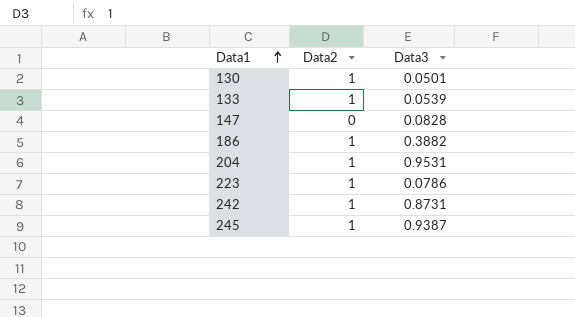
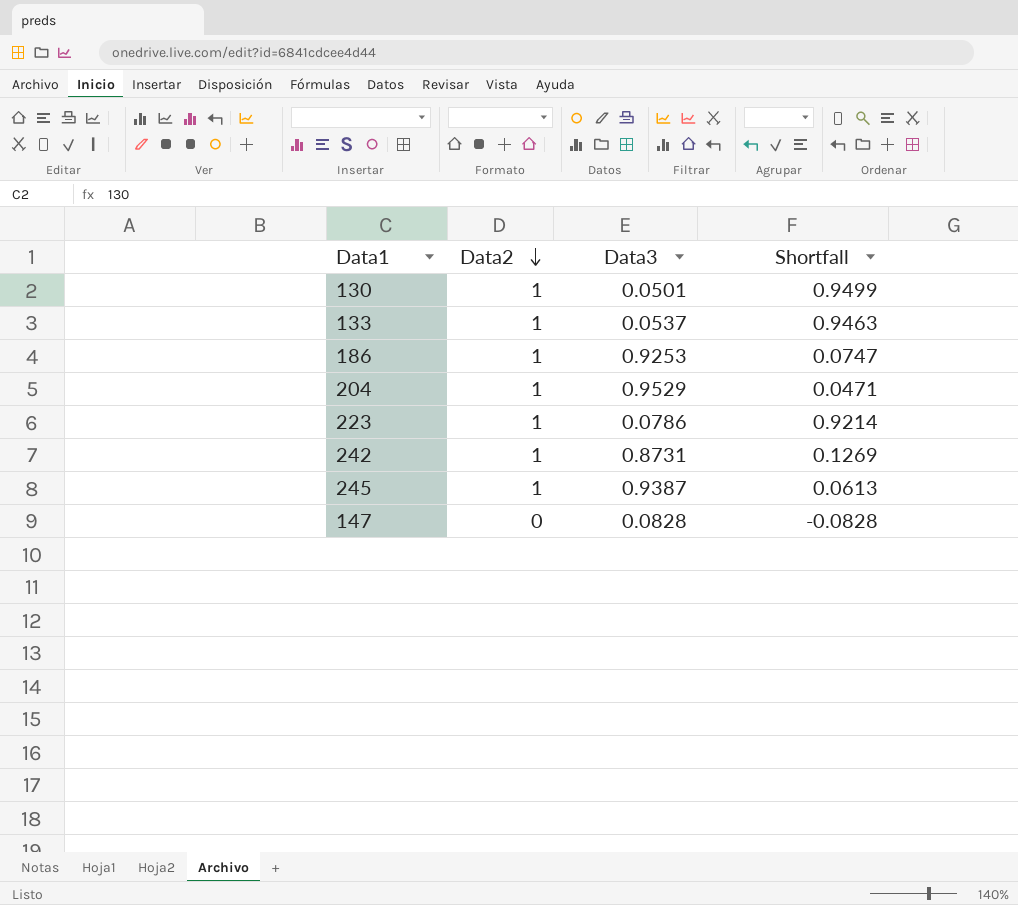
row order: Data1 ascending -> Data2 descending
column Shortfall | formula: none -> [Data2] - [Data3]
133 | Data3: 0.0539 -> 0.0537
186 | Data3: 0.3882 -> 0.9253
204 | Data3: 0.9531 -> 0.9529

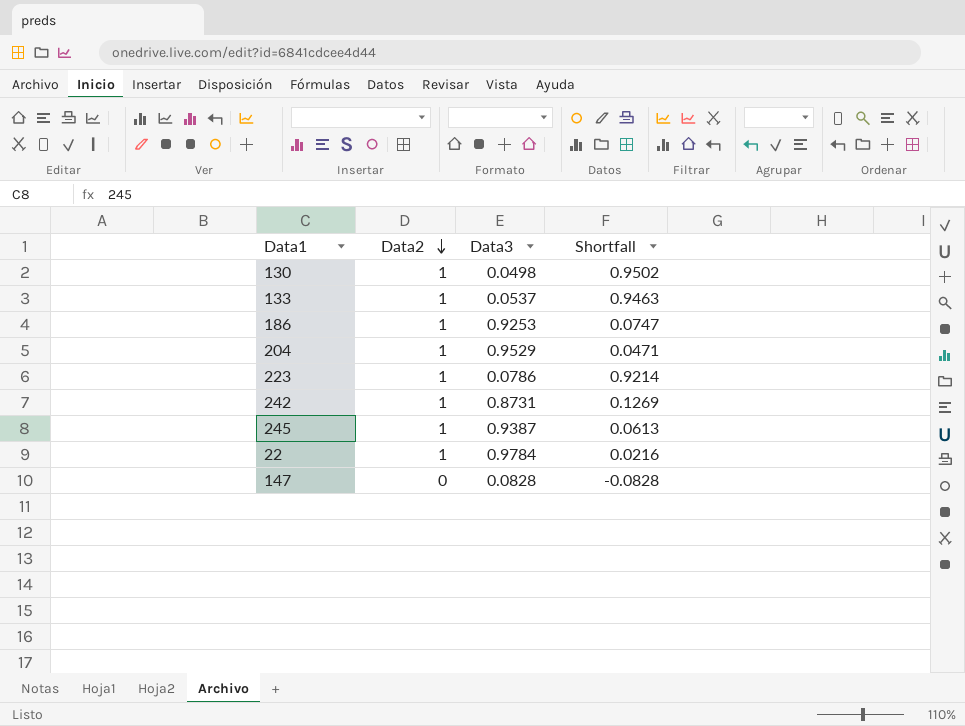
130 | Data3: 0.0501 -> 0.0498
130 | Shortfall: 0.9499 -> 0.9502
row 22: none -> 1 | 0.9784 | 0.0216

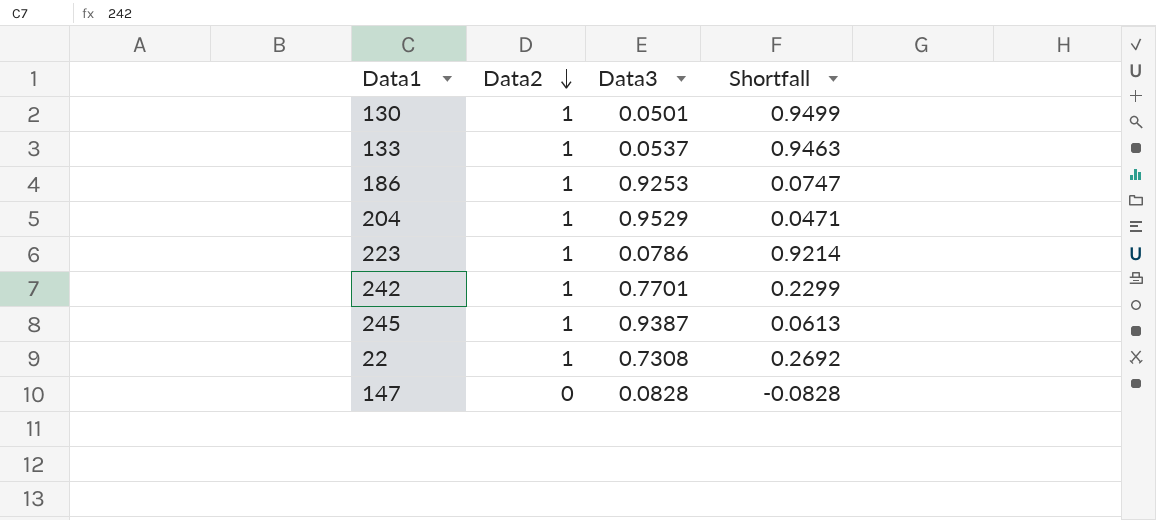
130 | Data3: 0.0498 -> 0.0501
130 | Shortfall: 0.9502 -> 0.9499
242 | Data3: 0.8731 -> 0.7701
242 | Shortfall: 0.1269 -> 0.2299
22 | Data3: 0.9784 -> 0.7308
22 | Shortfall: 0.0216 -> 0.2692

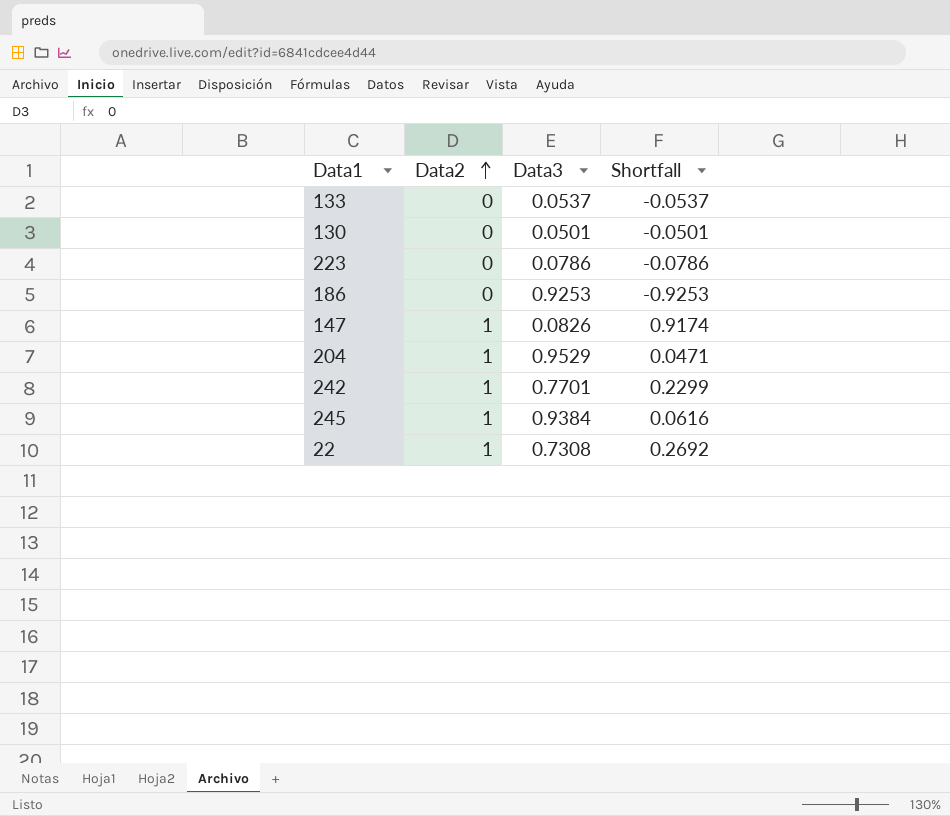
row order: Data2 descending -> Data2 ascending
133 | Data2: 1 -> 0
133 | Shortfall: 0.9463 -> -0.0537
130 | Data2: 1 -> 0
130 | Shortfall: 0.9499 -> -0.0501
223 | Data2: 1 -> 0
223 | Shortfall: 0.9214 -> -0.0786
186 | Data2: 1 -> 0
186 | Shortfall: 0.0747 -> -0.9253
147 | Data2: 0 -> 1
147 | Data3: 0.0828 -> 0.0826
147 | Shortfall: -0.0828 -> 0.9174
245 | Data3: 0.9387 -> 0.9384
245 | Shortfall: 0.0613 -> 0.0616

